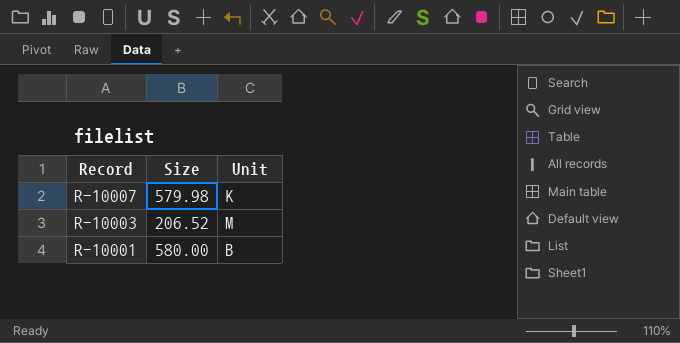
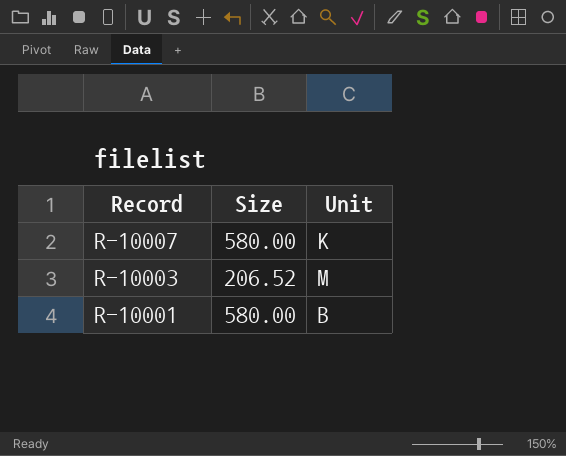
R-10007 | Size: 579.98 -> 580.00

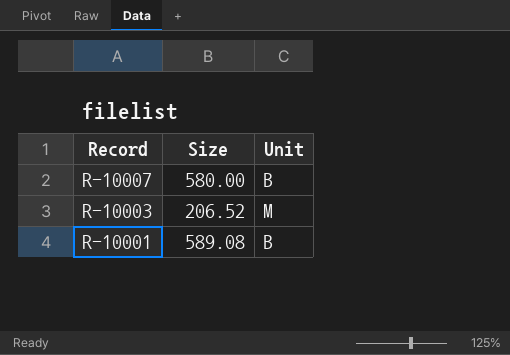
R-10007 | Unit: K -> B
R-10001 | Size: 580.00 -> 589.08

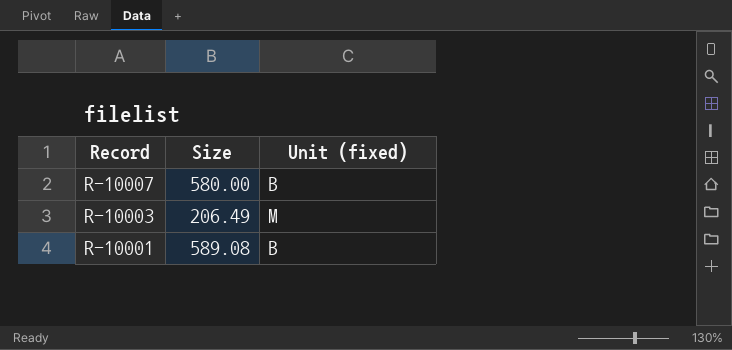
column name: Unit -> Unit (fixed)
R-10003 | Size: 206.52 -> 206.49

